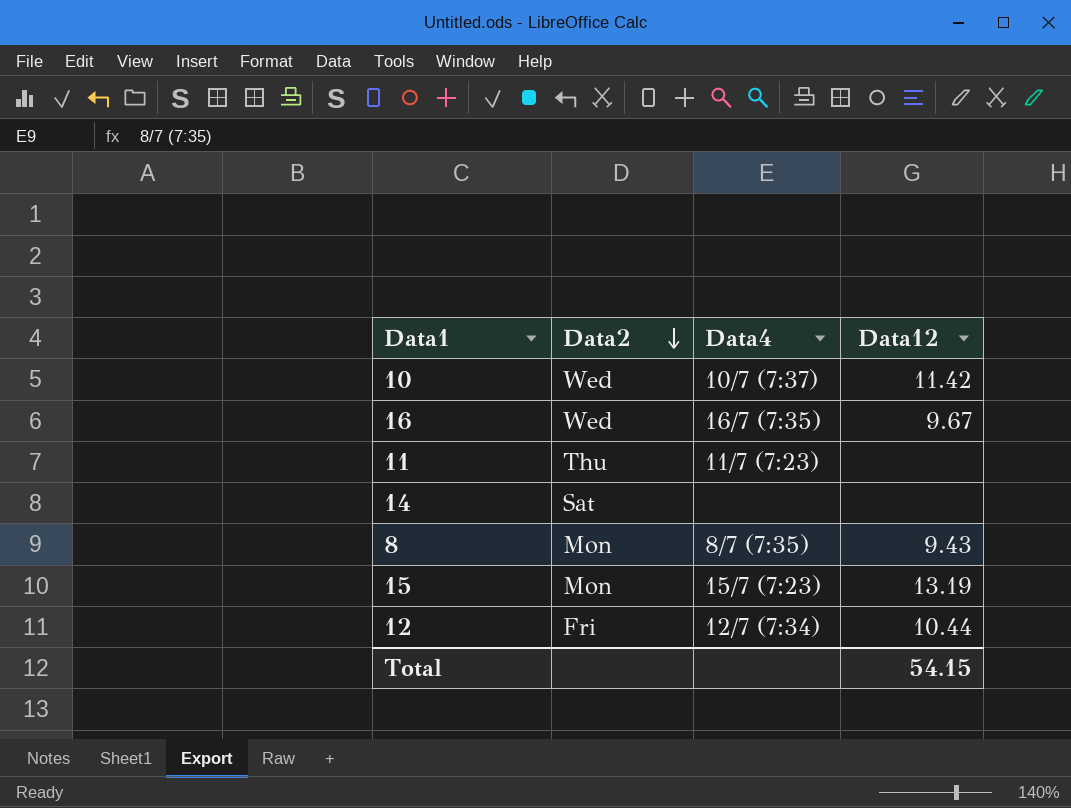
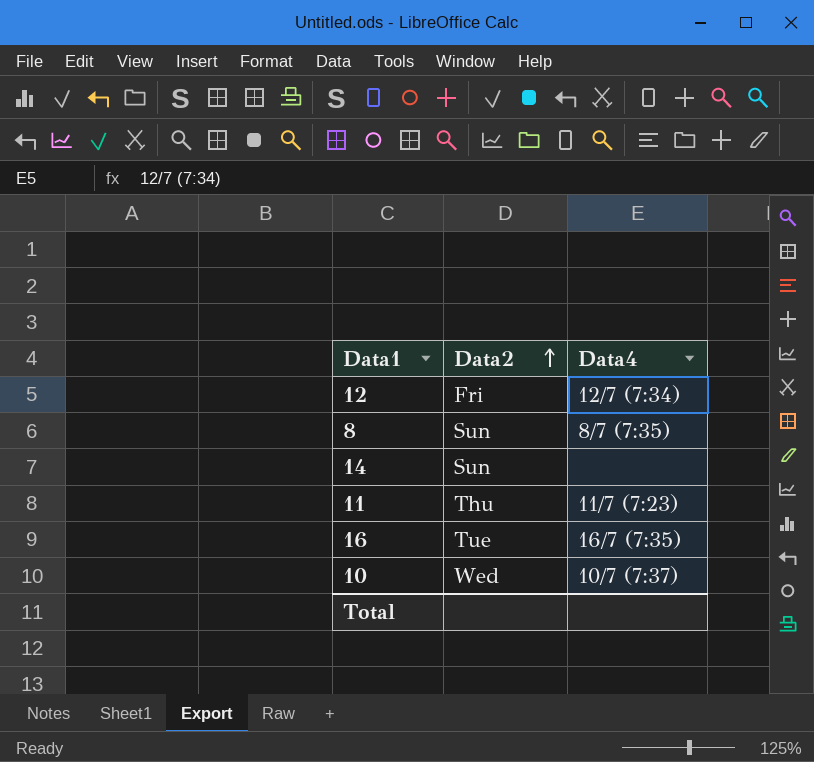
row order: Data2 descending -> Data2 ascending
column Data12 | position: 4 -> none
row 15: Mon | 15/7 (7:23) | 13.19 -> none
8 | Data2: Mon -> Sun
14 | Data2: Sat -> Sun
16 | Data2: Wed -> Tue

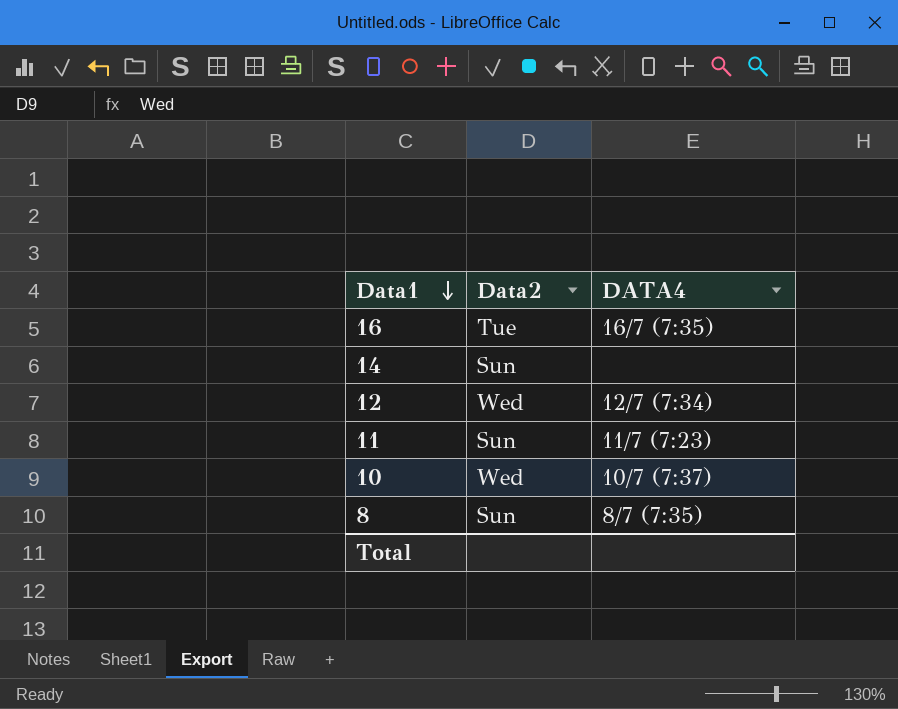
row order: Data2 ascending -> Data1 descending
column name: Data4 -> DATA4
12 | Data2: Fri -> Wed
11 | Data2: Thu -> Sun

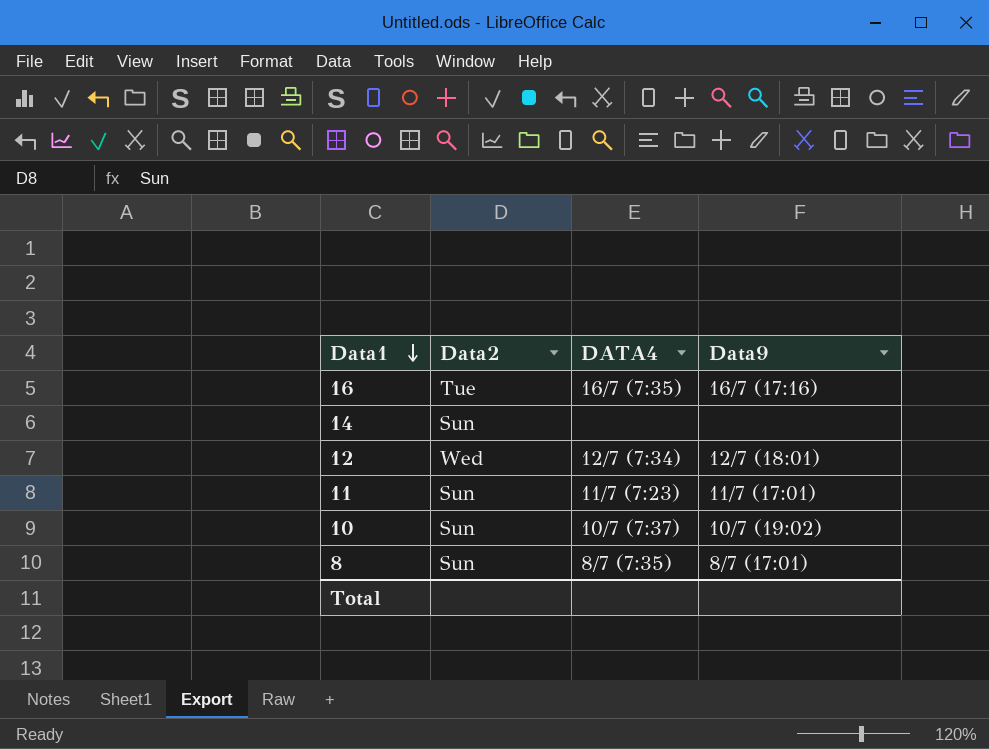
column Data9 | position: none -> 4
10 | Data2: Wed -> Sun

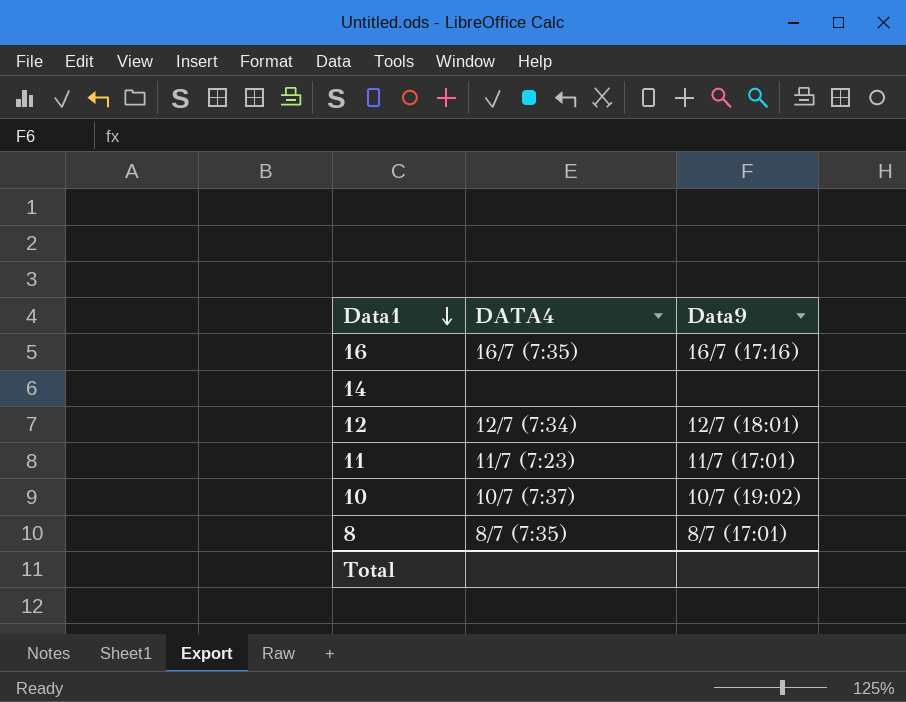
column Data2 | position: 2 -> none

